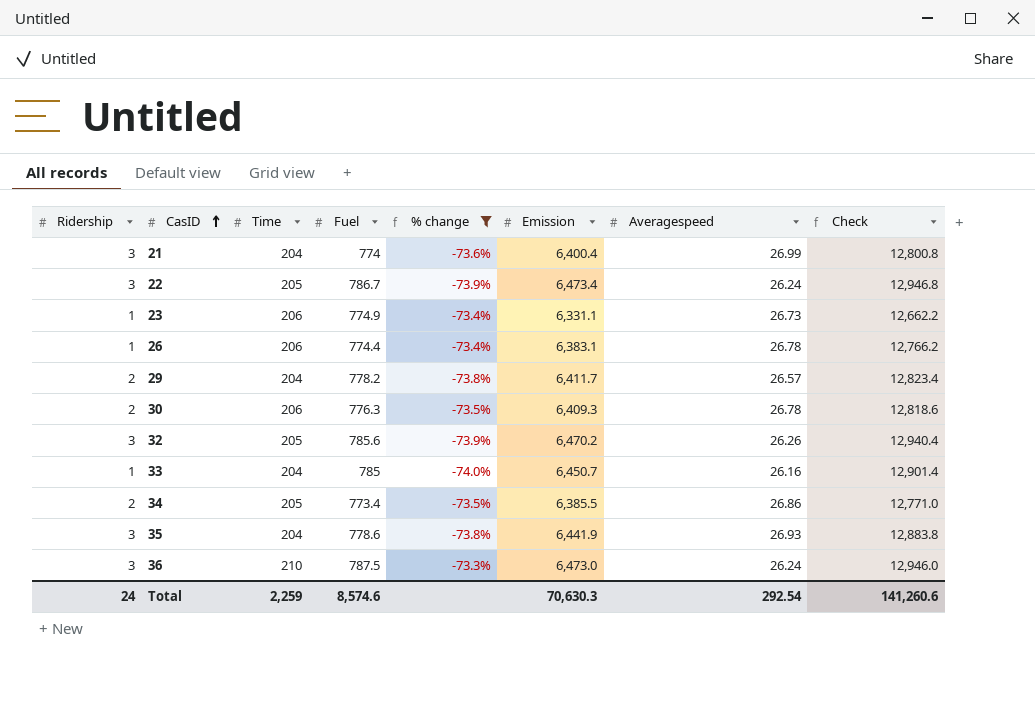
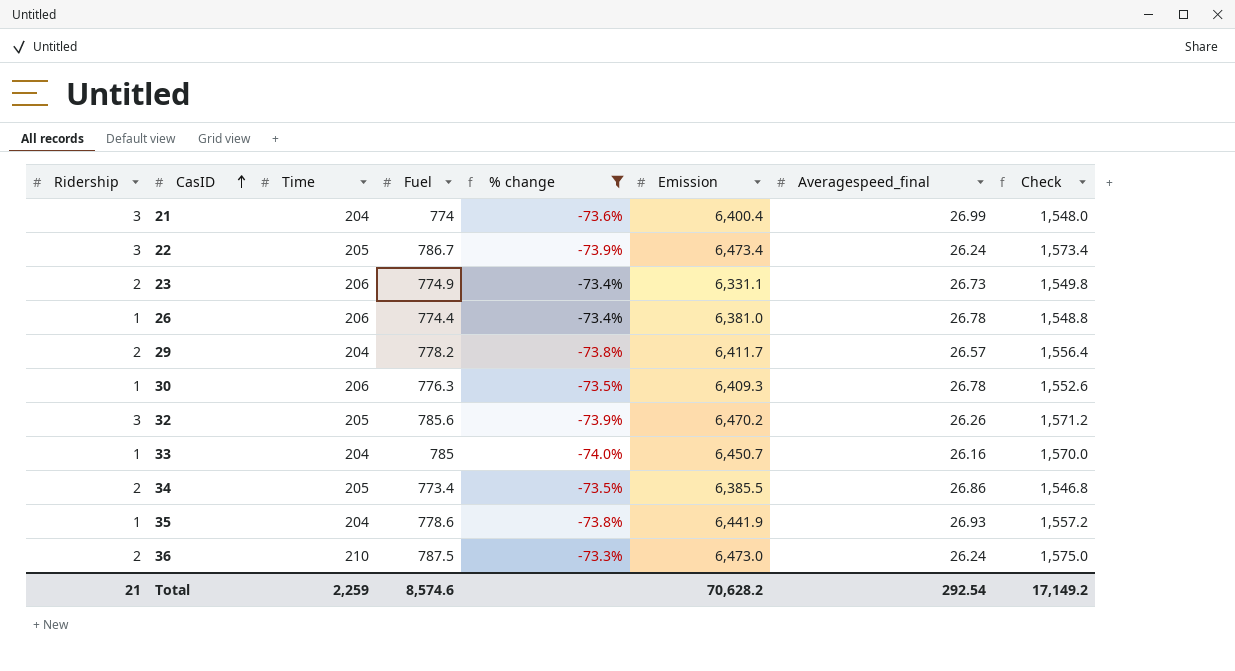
column name: Averagespeed -> Averagespeed_final
column Check | formula: [Emission] * 2 -> [Fuel] * 2
23 | Ridership: 1 -> 2
26 | Emission: 6,383.1 -> 6,381.0
30 | Ridership: 2 -> 1
35 | Ridership: 3 -> 1
36 | Ridership: 3 -> 2
Total | Ridership: 24 -> 21
Total | Emission: 70,630.3 -> 70,628.2
Total | Check: 141,260.6 -> 17,149.2

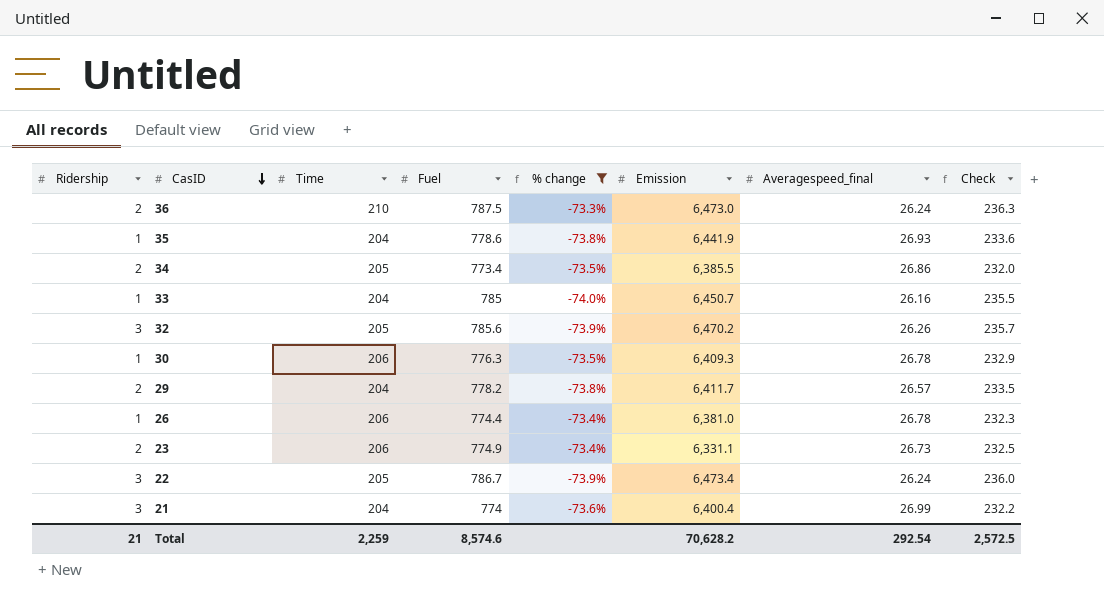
row order: CasID ascending -> CasID descending
column Check | formula: [Fuel] * 2 -> [Fuel] * 0.3
Total | Check: 17,149.2 -> 2,572.5

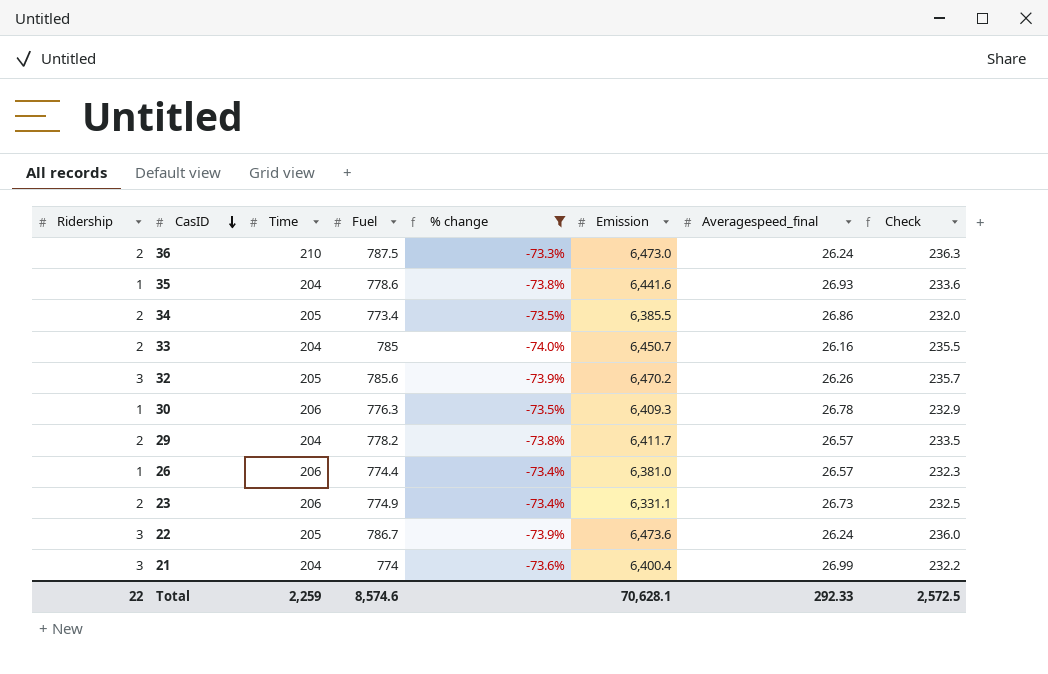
35 | Emission: 6,441.9 -> 6,441.6
33 | Ridership: 1 -> 2
26 | Averagespeed_final: 26.78 -> 26.57
22 | Emission: 6,473.4 -> 6,473.6
Total | Ridership: 21 -> 22
Total | Emission: 70,628.2 -> 70,628.1
Total | Averagespeed_final: 292.54 -> 292.33

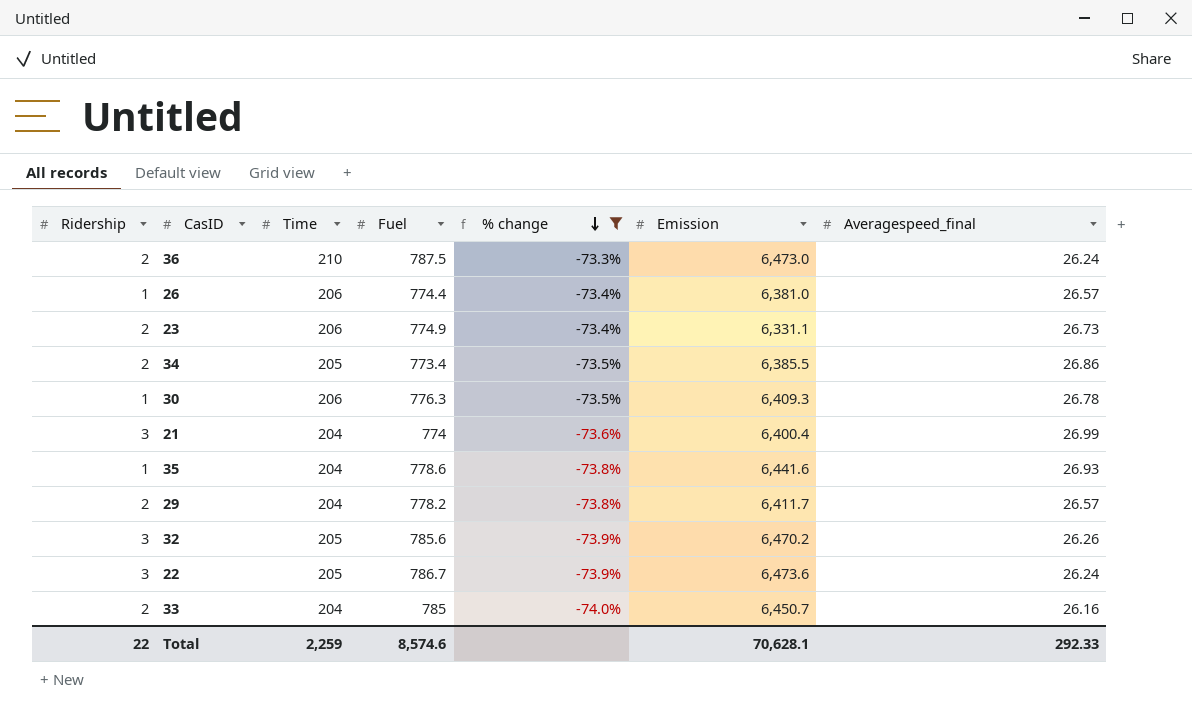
row order: CasID descending -> % change descending
column Check | formula: [Fuel] * 0.3 -> none

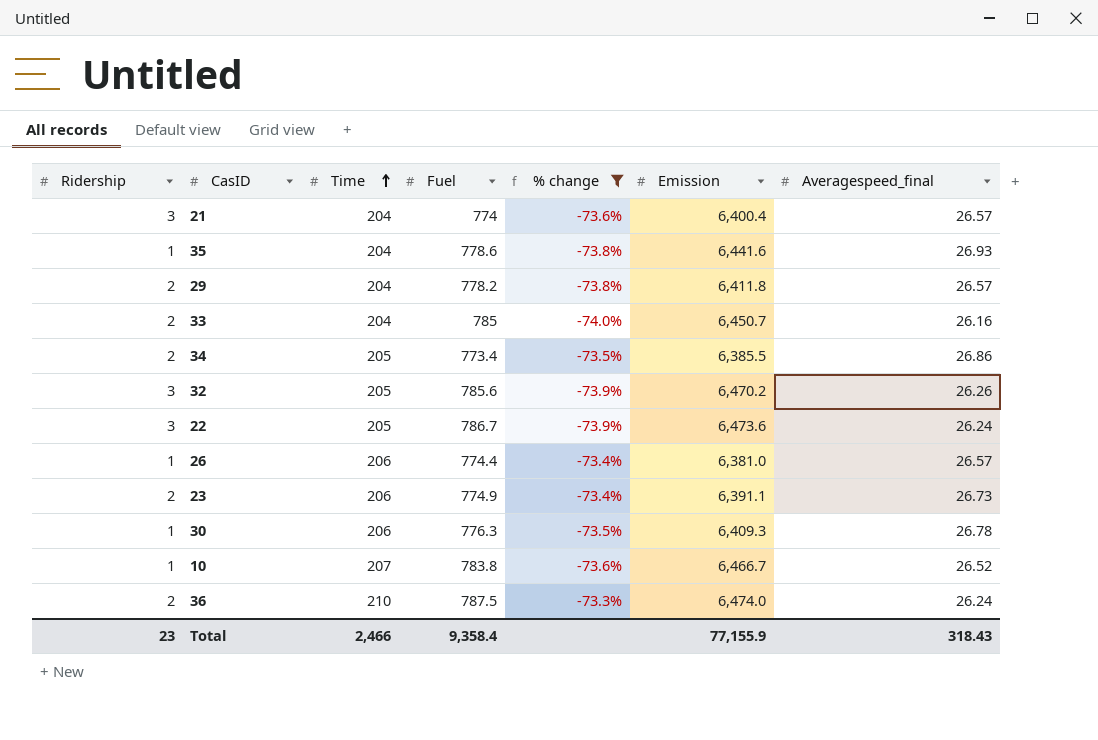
row order: % change descending -> Time ascending
21 | Averagespeed_final: 26.99 -> 26.57
29 | Emission: 6,411.7 -> 6,411.8
23 | Emission: 6,331.1 -> 6,391.1
row 10: none -> 1 | 207 | 783.8 | -73.6% | 6,466.7 | 26.52
36 | Emission: 6,473.0 -> 6,474.0
Total | Ridership: 22 -> 23
Total | Time: 2,259 -> 2,466
Total | Fuel: 8,574.6 -> 9,358.4
Total | Emission: 70,628.1 -> 77,155.9
Total | Averagespeed_final: 292.33 -> 318.43

